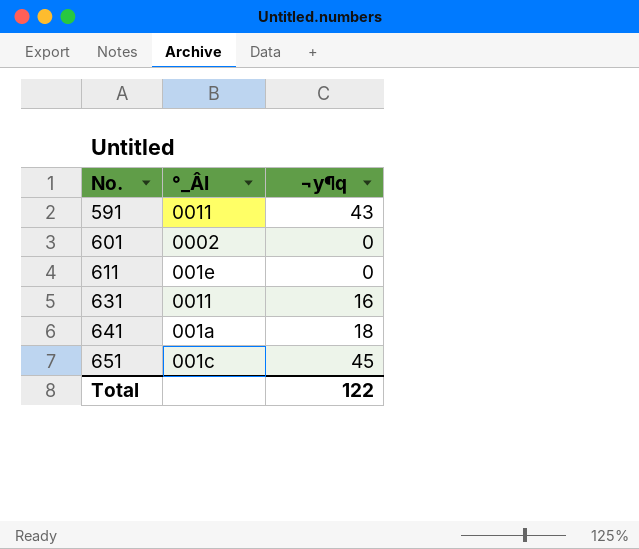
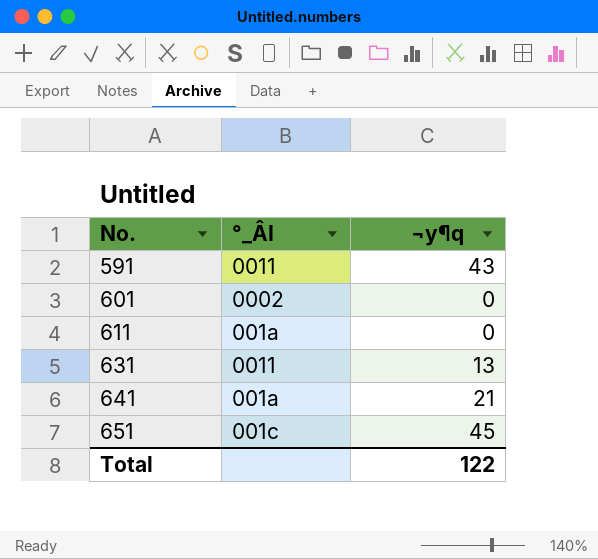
611 | °_ÂI: 001e -> 001a
631 | ¬y¶q: 16 -> 13
641 | ¬y¶q: 18 -> 21

